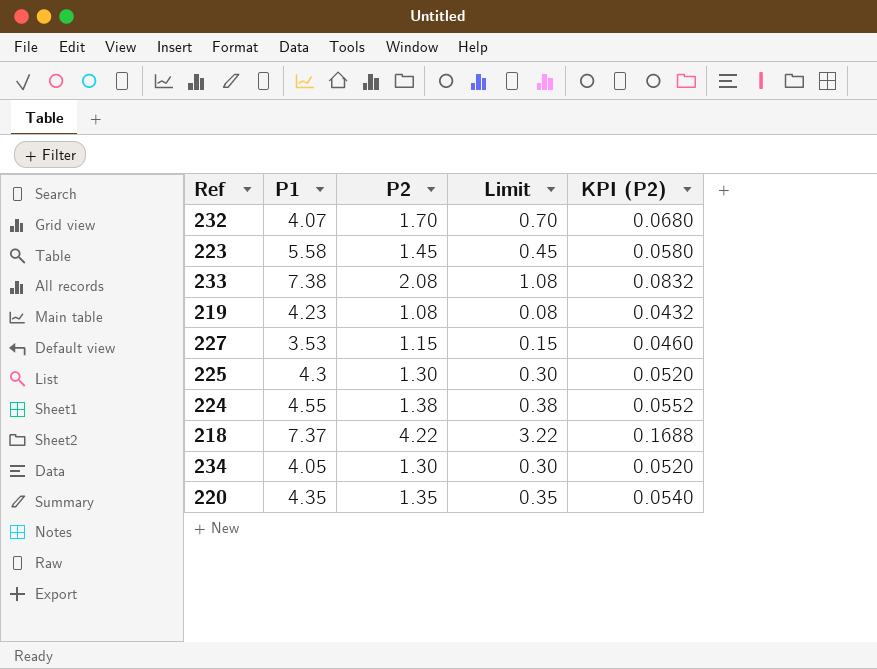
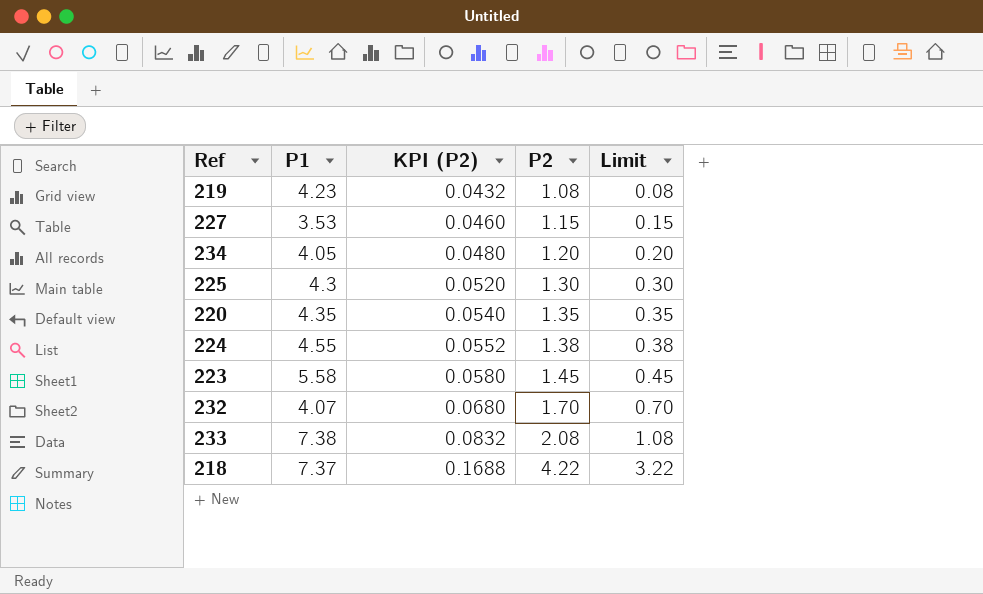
row order: none -> KPI (P2) ascending
column KPI (P2) | position: 5 -> 3
234 | KPI (P2): 0.0520 -> 0.0480
234 | P2: 1.30 -> 1.20
234 | Limit: 0.30 -> 0.20

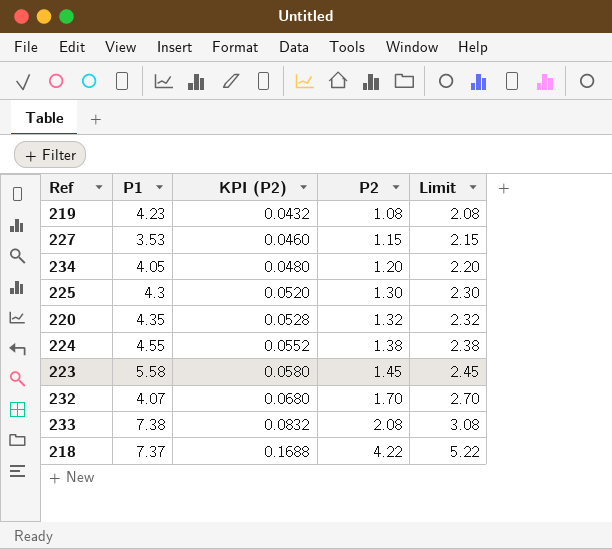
column Limit | formula: [P2] - 1 -> [P2] + 1
220 | KPI (P2): 0.0540 -> 0.0528
220 | P2: 1.35 -> 1.32

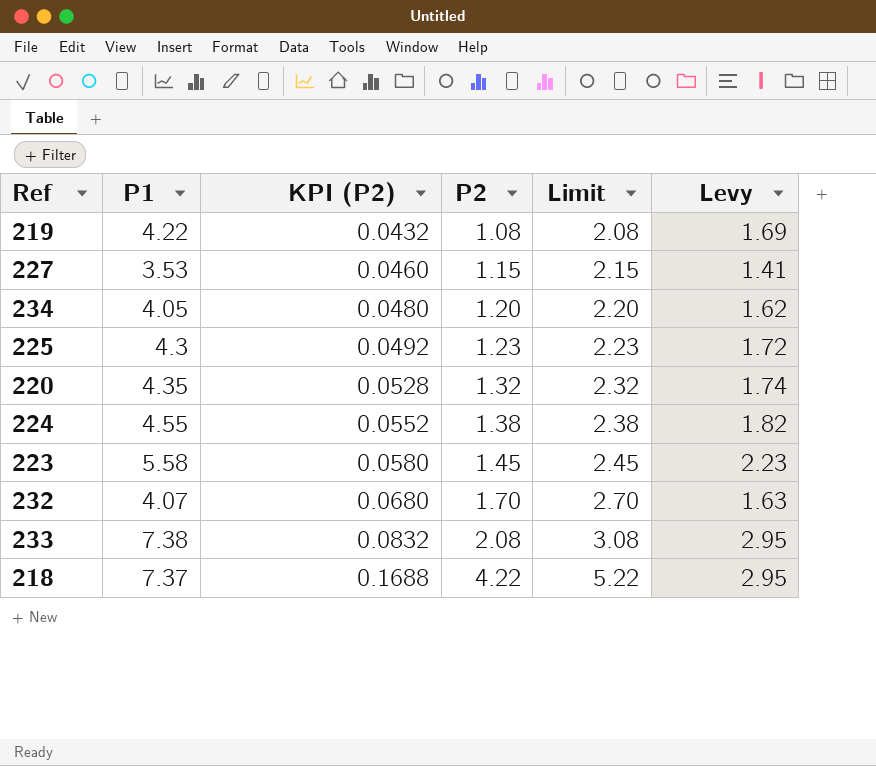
column Levy | formula: none -> [P1] * 0.4
219 | P1: 4.23 -> 4.22
225 | KPI (P2): 0.0520 -> 0.0492
225 | P2: 1.30 -> 1.23
225 | Limit: 2.30 -> 2.23

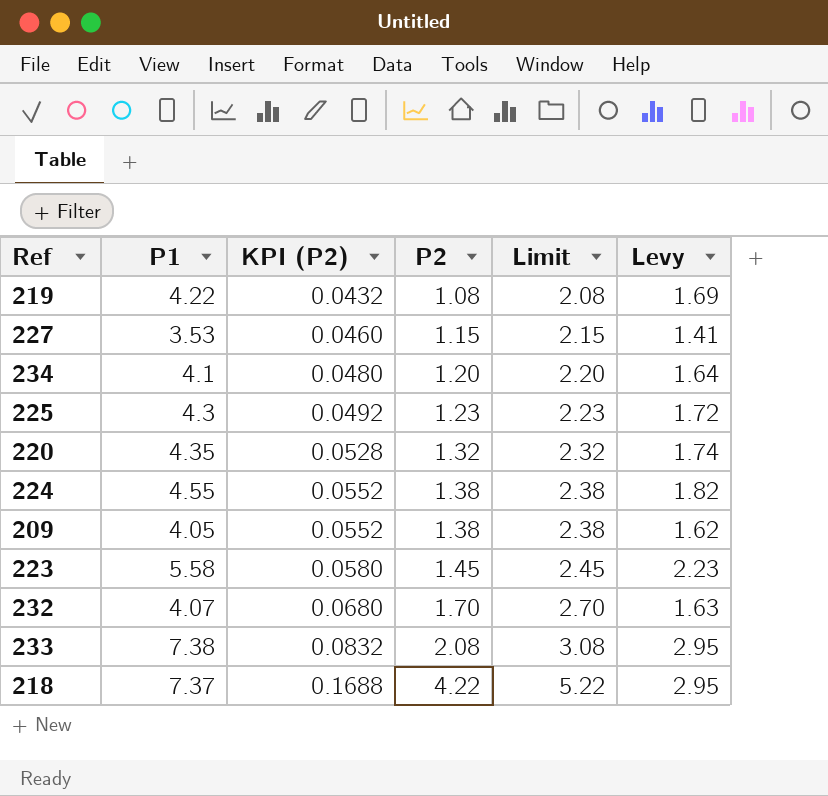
234 | P1: 4.05 -> 4.1
234 | Levy: 1.62 -> 1.64
row 209: none -> 4.05 | 0.0552 | 1.38 | 2.38 | 1.62

